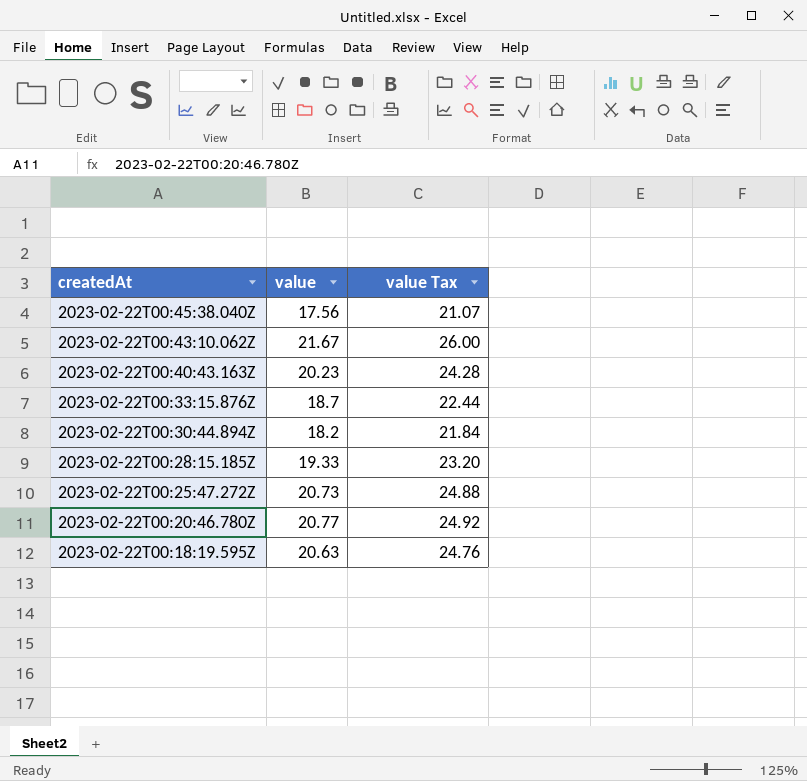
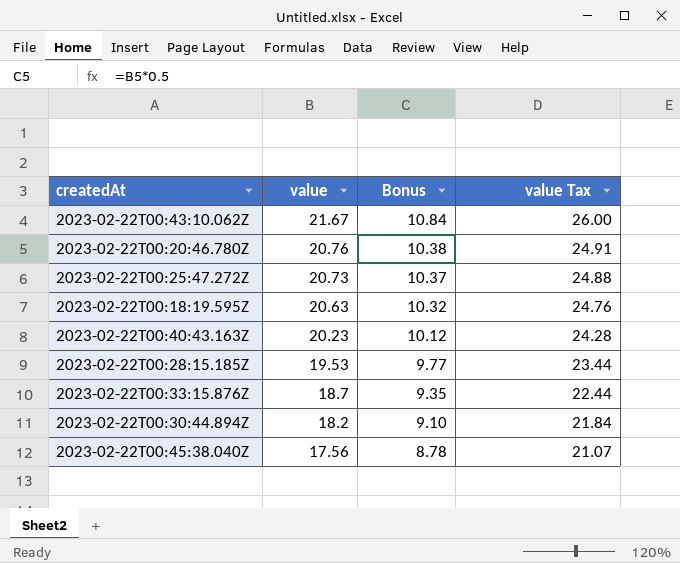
row order: createdAt descending -> value descending
column Bonus | formula: none -> [value] * 0.5
2023-02-22T00:20:46.780Z | value: 20.77 -> 20.76
2023-02-22T00:20:46.780Z | value Tax: 24.92 -> 24.91
2023-02-22T00:28:15.185Z | value: 19.33 -> 19.53
2023-02-22T00:28:15.185Z | value Tax: 23.20 -> 23.44

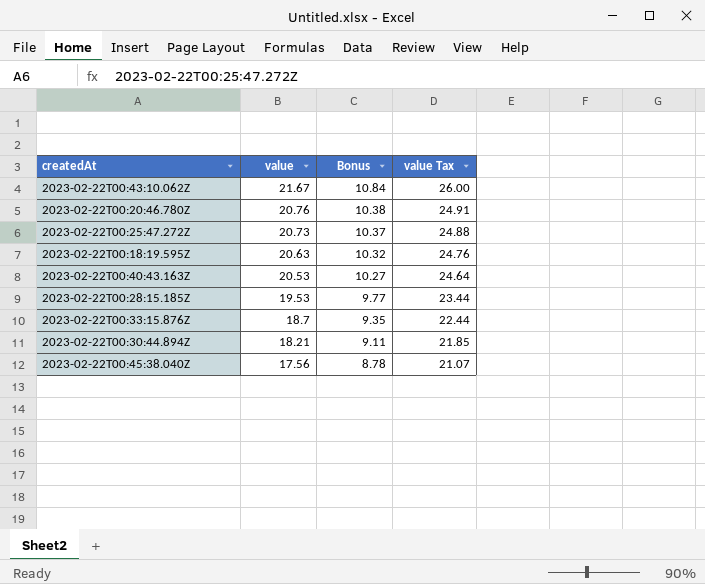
2023-02-22T00:40:43.163Z | value: 20.23 -> 20.53
2023-02-22T00:40:43.163Z | Bonus: 10.12 -> 10.27
2023-02-22T00:40:43.163Z | value Tax: 24.28 -> 24.64
2023-02-22T00:30:44.894Z | value: 18.2 -> 18.21
2023-02-22T00:30:44.894Z | Bonus: 9.10 -> 9.11
2023-02-22T00:30:44.894Z | value Tax: 21.84 -> 21.85

